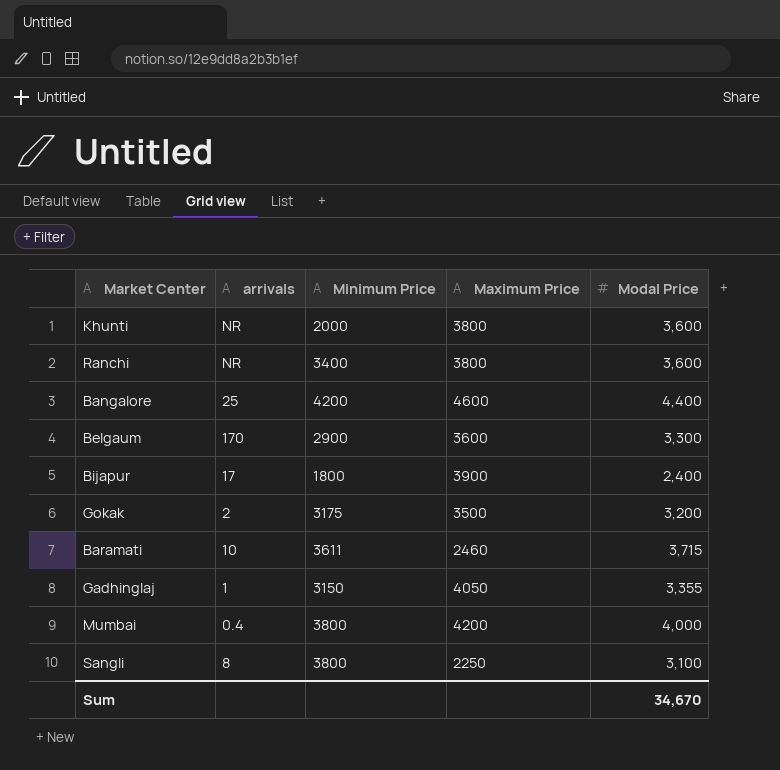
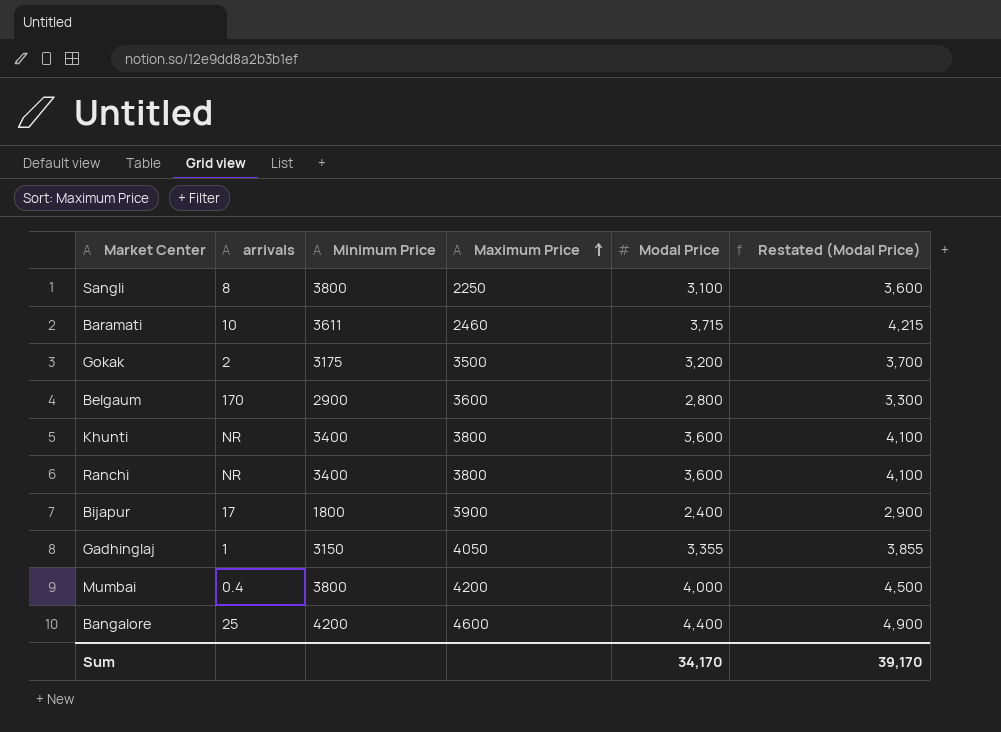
row order: none -> Maximum Price ascending
column Restated (Modal Price) | formula: none -> [Modal Price] + 500
Belgaum | Modal Price: 3,300 -> 2,800
Khunti | Minimum Price: 2000 -> 3400
Sum | Modal Price: 34,670 -> 34,170

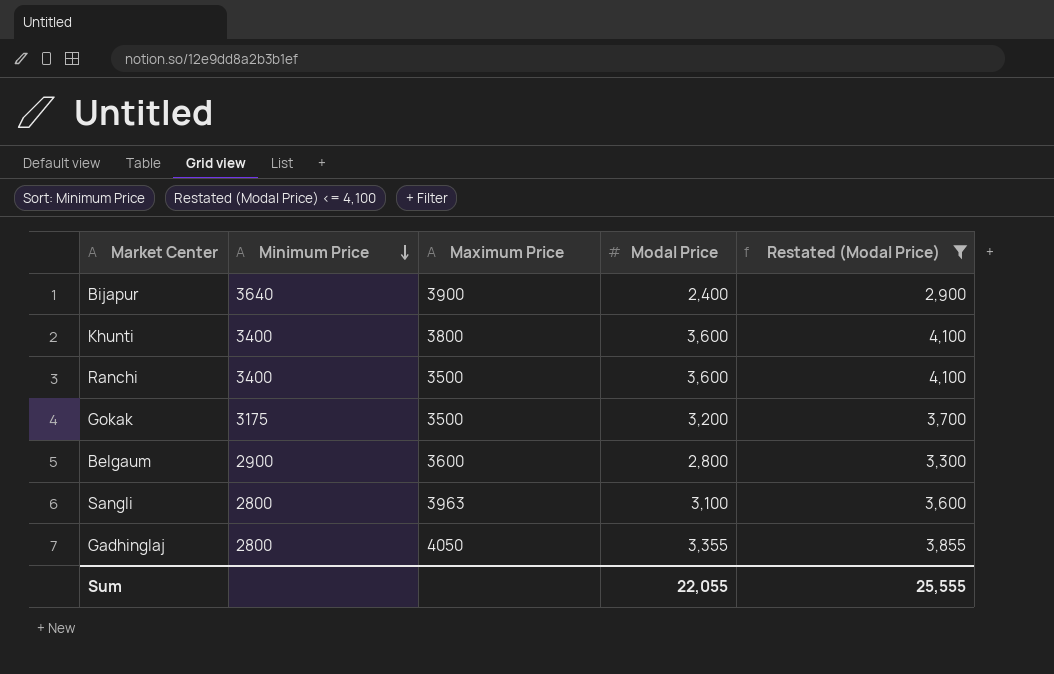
filter: none -> Restated (Modal Price) <= 4,100
row order: Maximum Price ascending -> Minimum Price descending
column arrivals | position: 2 -> none
Bijapur | Minimum Price: 1800 -> 3640
Ranchi | Maximum Price: 3800 -> 3500
Sangli | Minimum Price: 3800 -> 2800
Sangli | Maximum Price: 2250 -> 3963
Gadhinglaj | Minimum Price: 3150 -> 2800
Sum | Modal Price: 34,170 -> 22,055
Sum | Restated (Modal Price): 39,170 -> 25,555

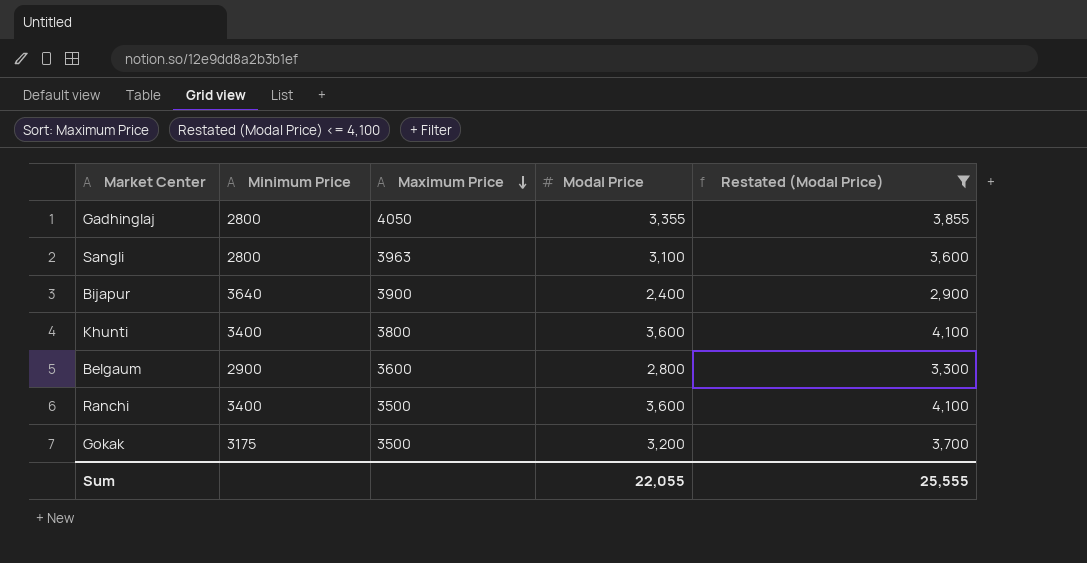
row order: Minimum Price descending -> Maximum Price descending

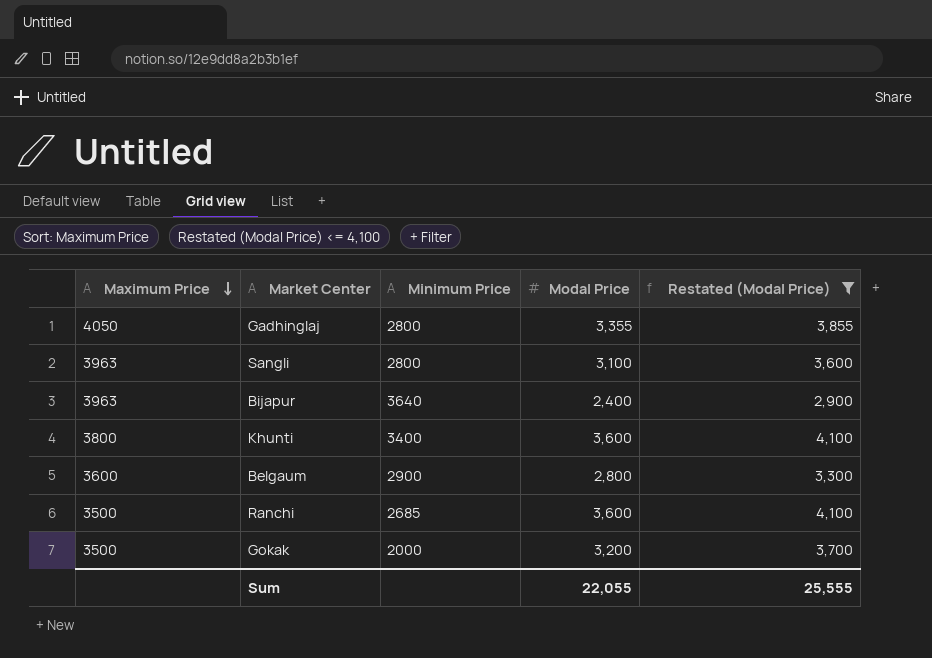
column Maximum Price | position: 3 -> 1
Bijapur | Maximum Price: 3900 -> 3963
Ranchi | Minimum Price: 3400 -> 2685
Gokak | Minimum Price: 3175 -> 2000

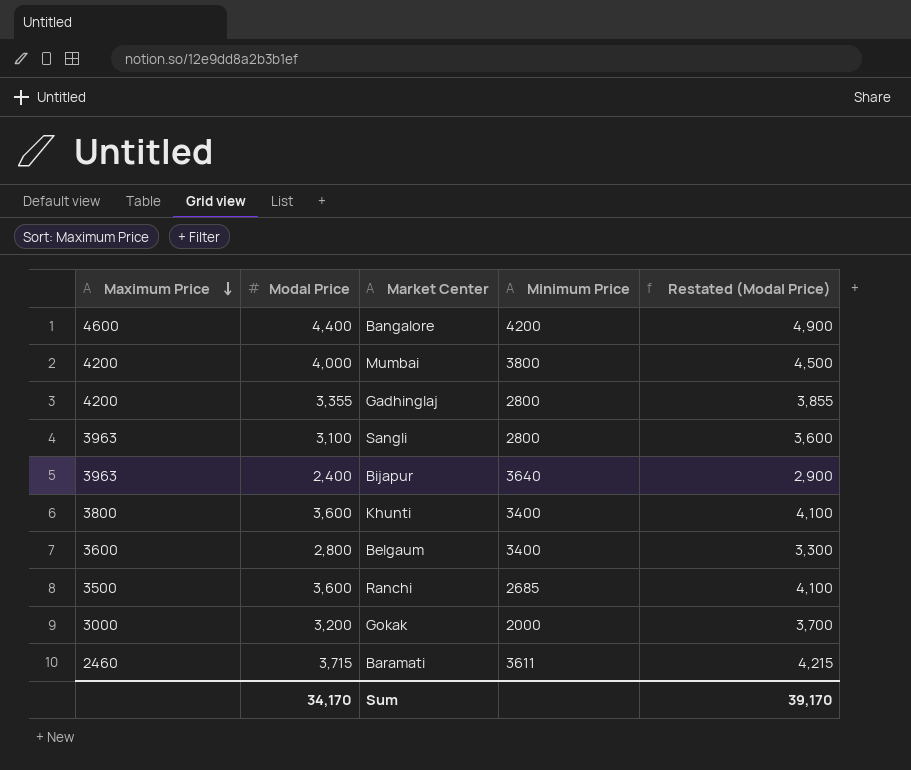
filter: Restated (Modal Price) <= 4,100 -> none
column Modal Price | position: 4 -> 2
Gadhinglaj | Maximum Price: 4050 -> 4200
Belgaum | Minimum Price: 2900 -> 3400
Gokak | Maximum Price: 3500 -> 3000
Sum | Modal Price: 22,055 -> 34,170
Sum | Restated (Modal Price): 25,555 -> 39,170

